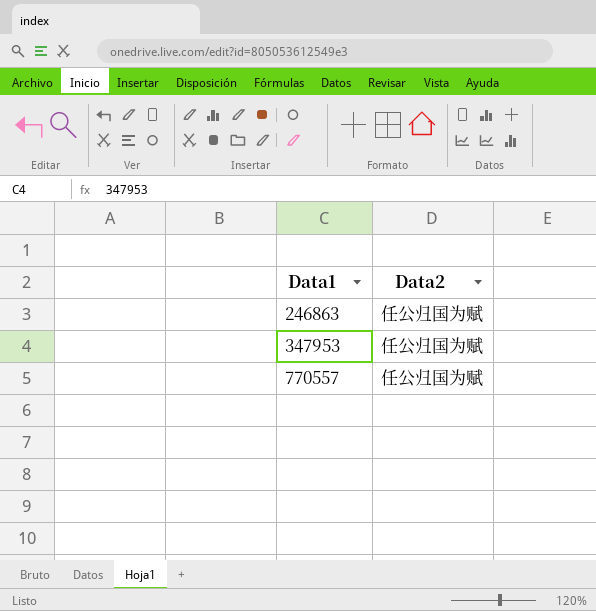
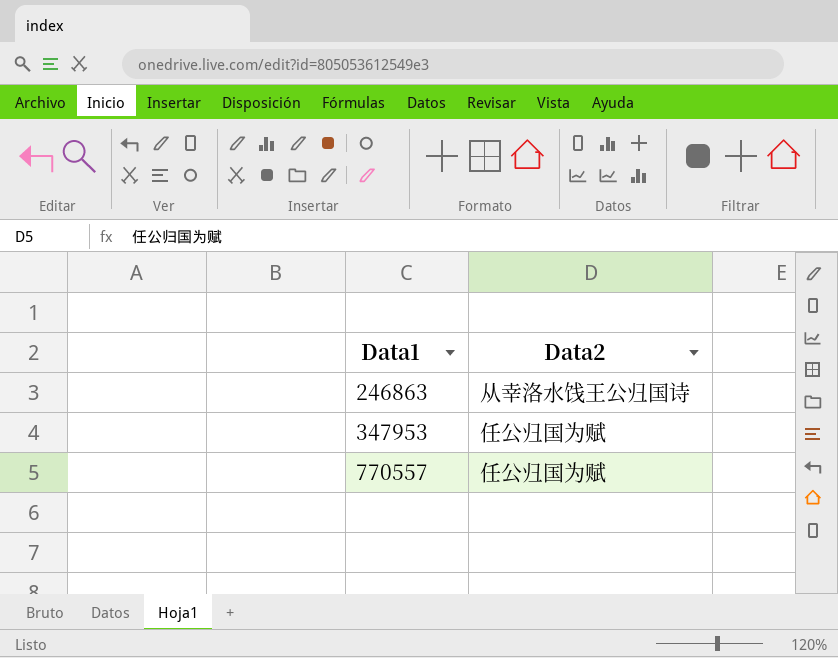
246863 | Data2: 任公归国为赋 -> 从幸洛水饯王公归国诗

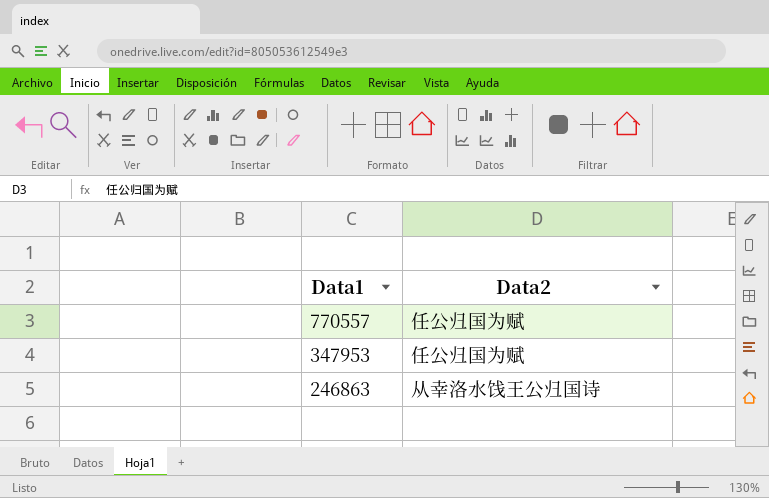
row order: Data1 ascending -> Data1 descending

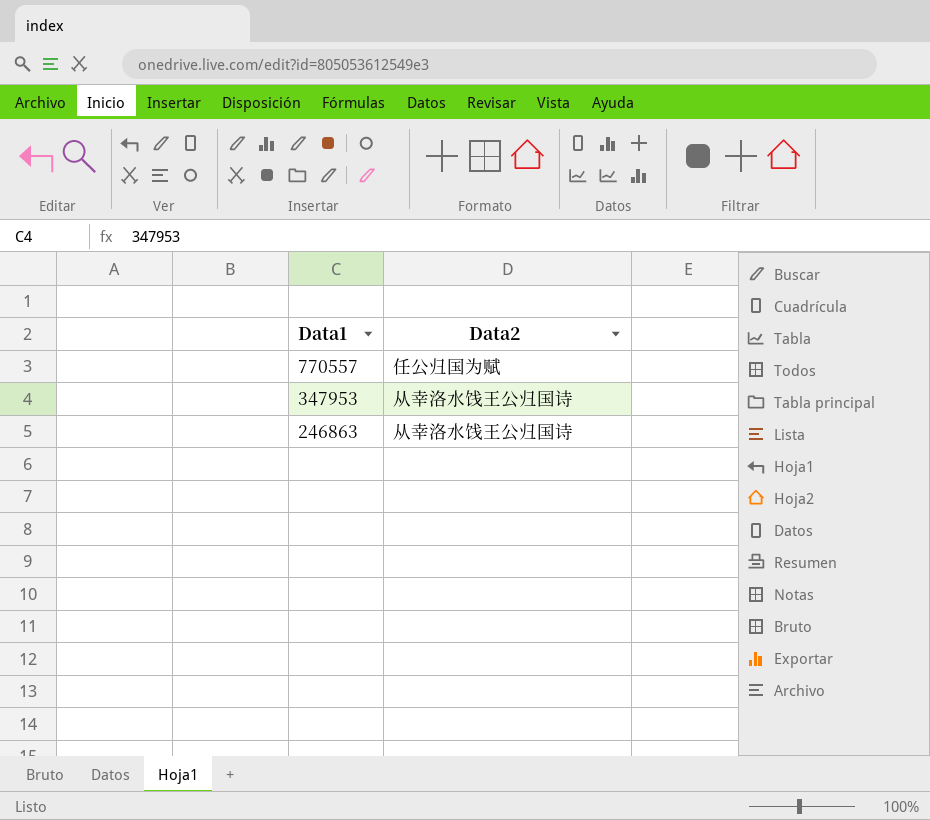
347953 | Data2: 任公归国为赋 -> 从幸洛水饯王公归国诗

